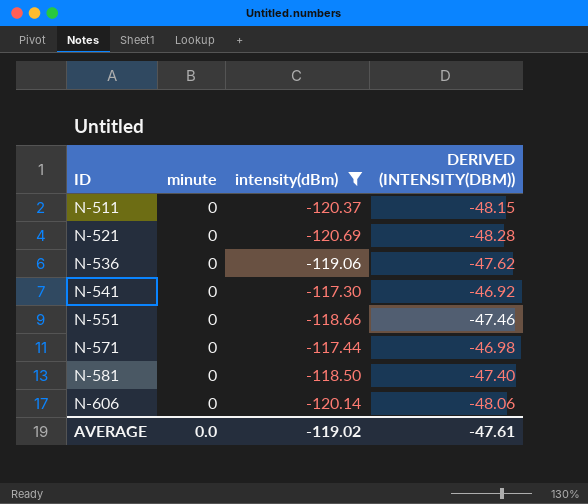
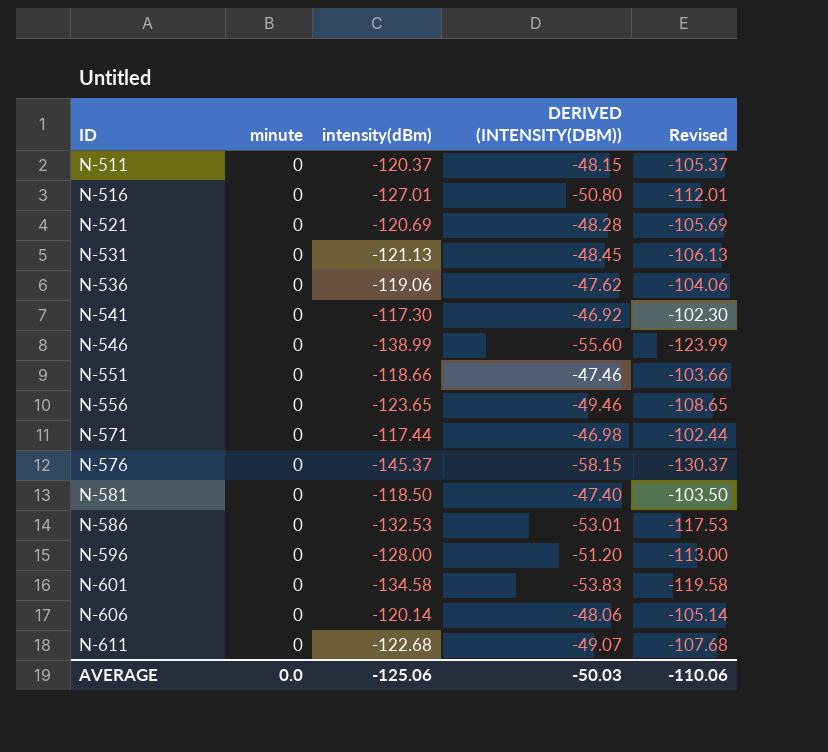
filter: intensity(dBm) >= -120.69 -> none
column Revised | formula: none -> [intensity(dBm)] + 15
AVERAGE | intensity(dBm): -119.02 -> -125.06
AVERAGE | DERIVED (INTENSITY(DBM)): -47.61 -> -50.03

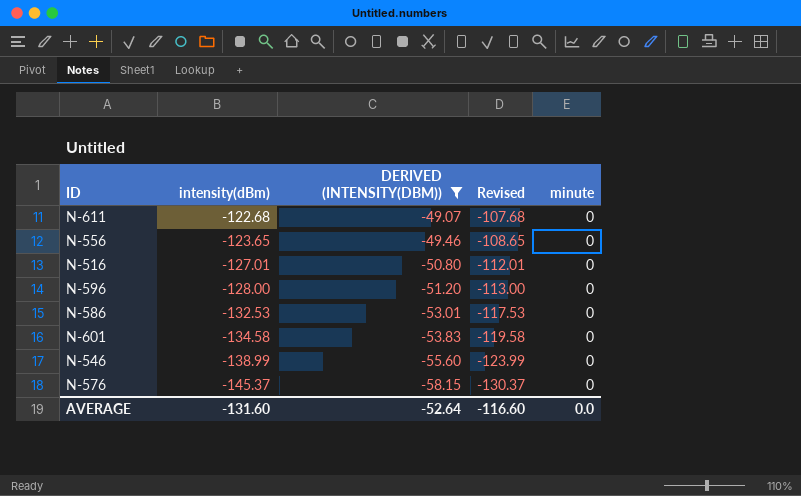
filter: none -> DERIVED (INTENSITY(DBM)) <= -49.07
row order: ID ascending -> intensity(dBm) descending
column minute | position: 2 -> 5
AVERAGE | intensity(dBm): -125.06 -> -131.60
AVERAGE | DERIVED (INTENSITY(DBM)): -50.03 -> -52.64
AVERAGE | Revised: -110.06 -> -116.60

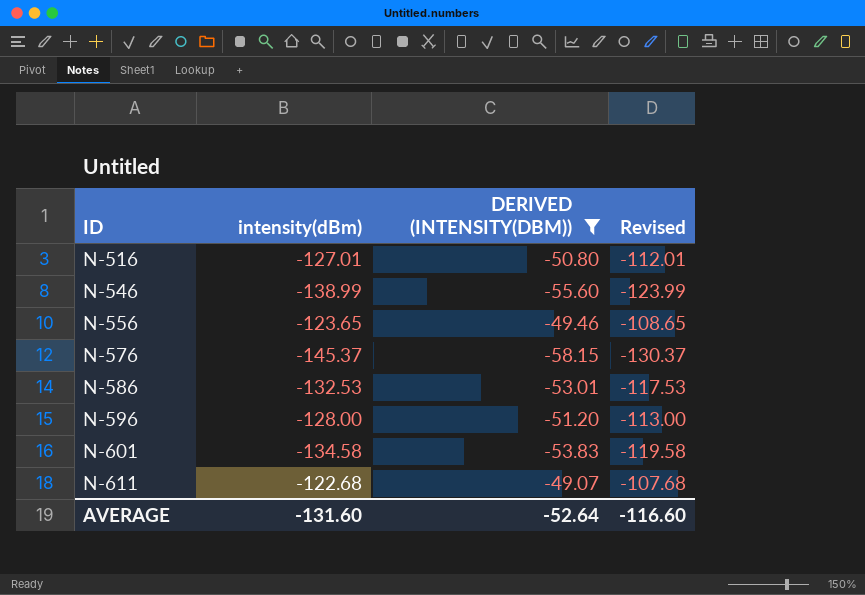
row order: intensity(dBm) descending -> ID ascending
column minute | position: 5 -> none

